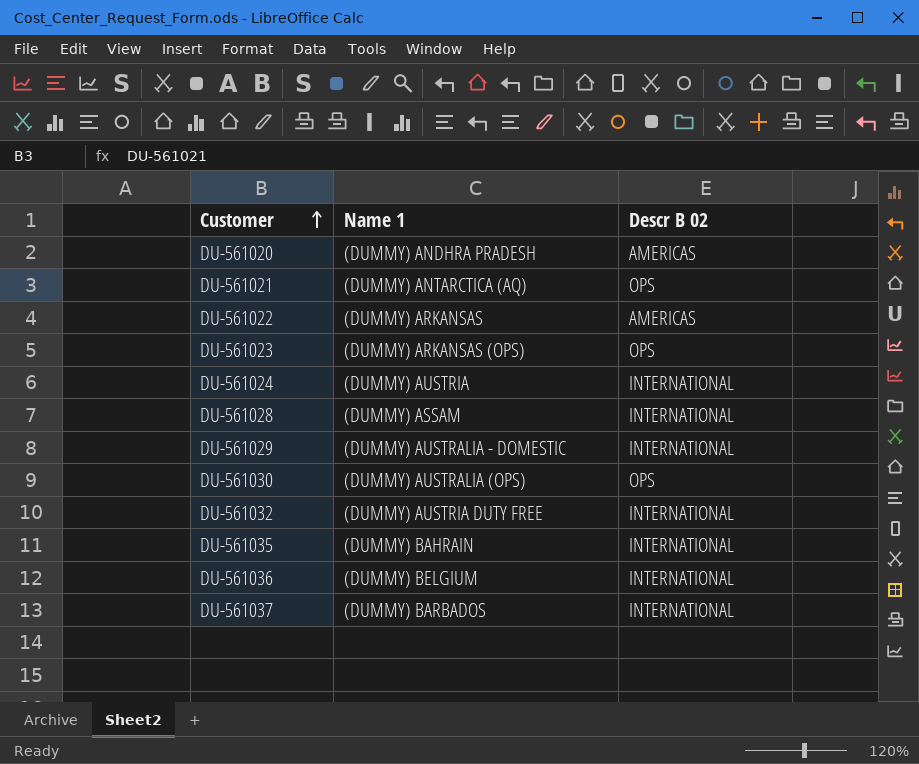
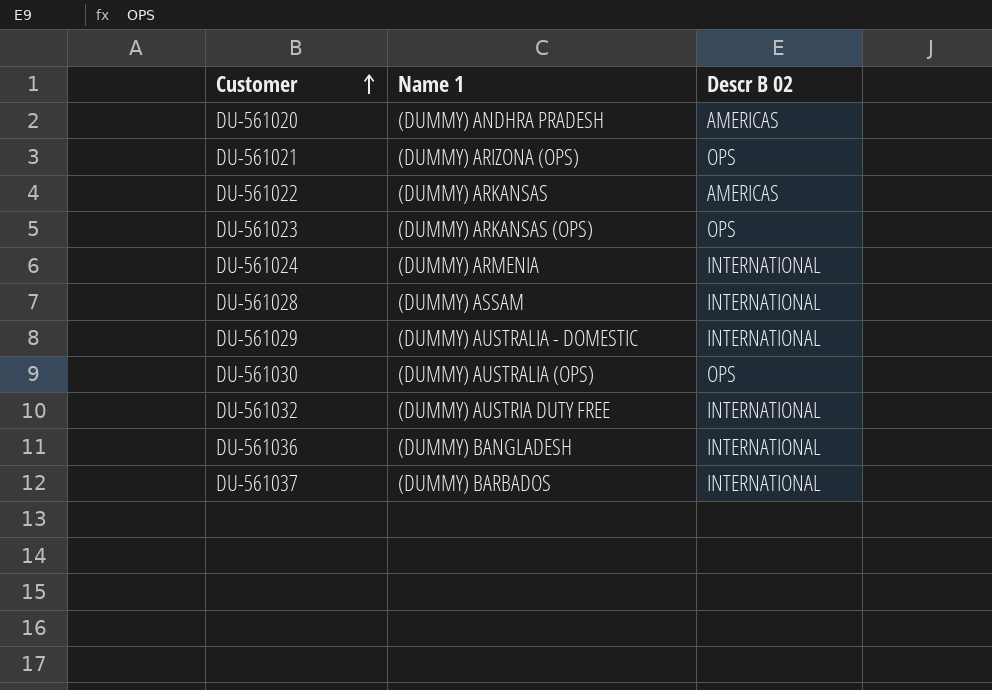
row DU-561035: (DUMMY) BAHRAIN | INTERNATIONAL -> none
DU-561021 | Name 1: (DUMMY) ANTARCTICA (AQ) -> (DUMMY) ARIZONA (OPS)
DU-561024 | Name 1: (DUMMY) AUSTRIA -> (DUMMY) ARMENIA
DU-561036 | Name 1: (DUMMY) BELGIUM -> (DUMMY) BANGLADESH

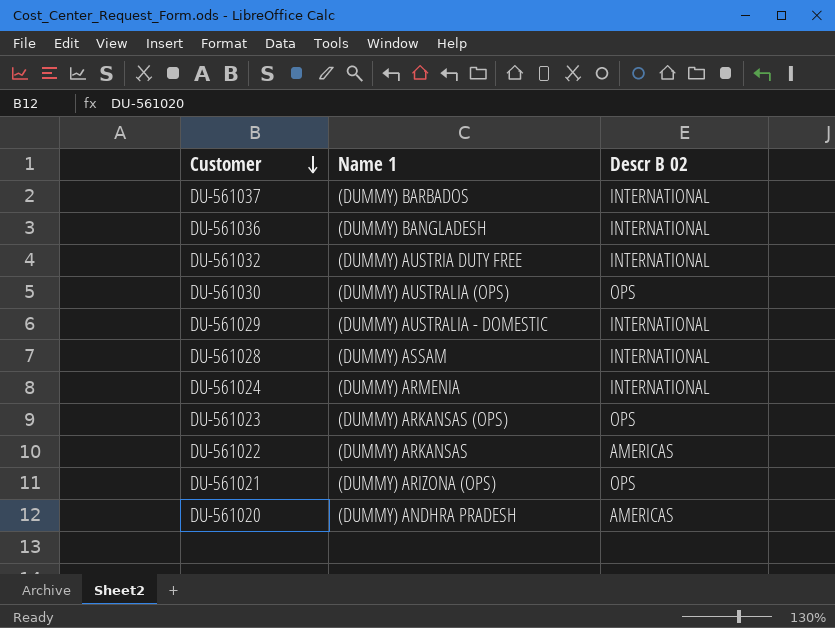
row order: Customer ascending -> Customer descending

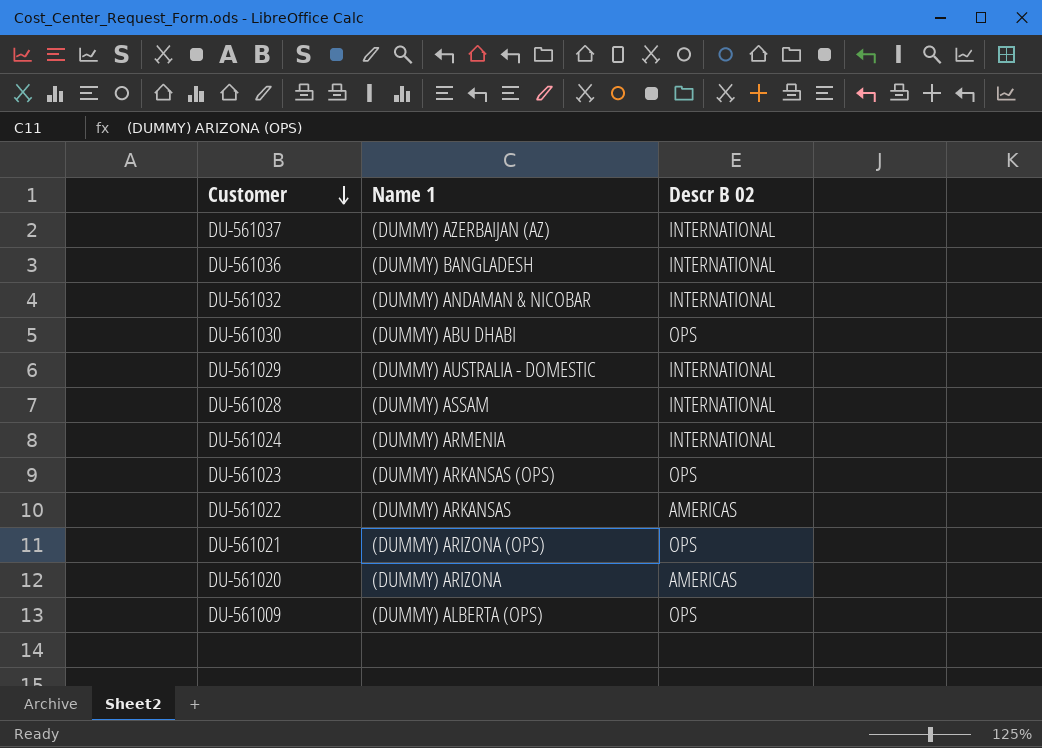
DU-561037 | Name 1: (DUMMY) BARBADOS -> (DUMMY) AZERBAIJAN (AZ)
DU-561032 | Name 1: (DUMMY) AUSTRIA DUTY FREE -> (DUMMY) ANDAMAN & NICOBAR
DU-561030 | Name 1: (DUMMY) AUSTRALIA (OPS) -> (DUMMY) ABU DHABI
DU-561020 | Name 1: (DUMMY) ANDHRA PRADESH -> (DUMMY) ARIZONA
row DU-561009: none -> (DUMMY) ALBERTA (OPS) | OPS

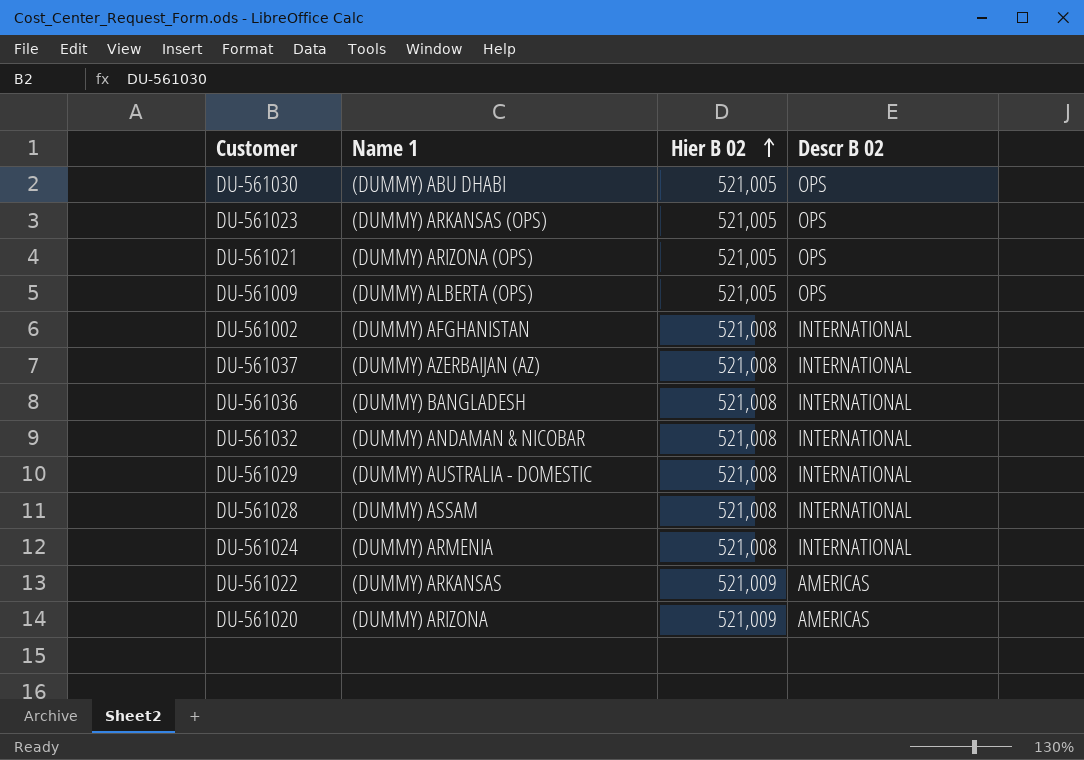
row order: Customer descending -> Hier B 02 ascending
column Hier B 02 | position: none -> 3
row DU-561002: none -> (DUMMY) AFGHANISTAN | 521,008 | INTERNATIONAL

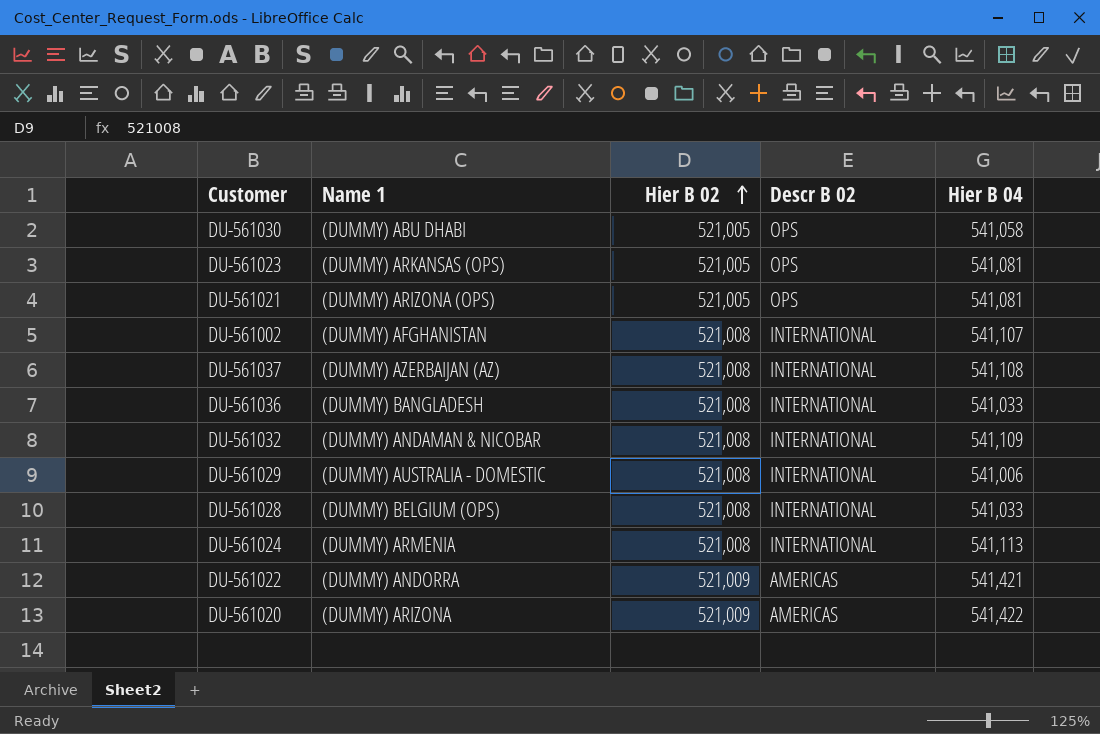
column Hier B 04 | position: none -> 5
row DU-561009: (DUMMY) ALBERTA (OPS) | 521,005 | OPS -> none
DU-561028 | Name 1: (DUMMY) ASSAM -> (DUMMY) BELGIUM (OPS)
DU-561022 | Name 1: (DUMMY) ARKANSAS -> (DUMMY) ANDORRA

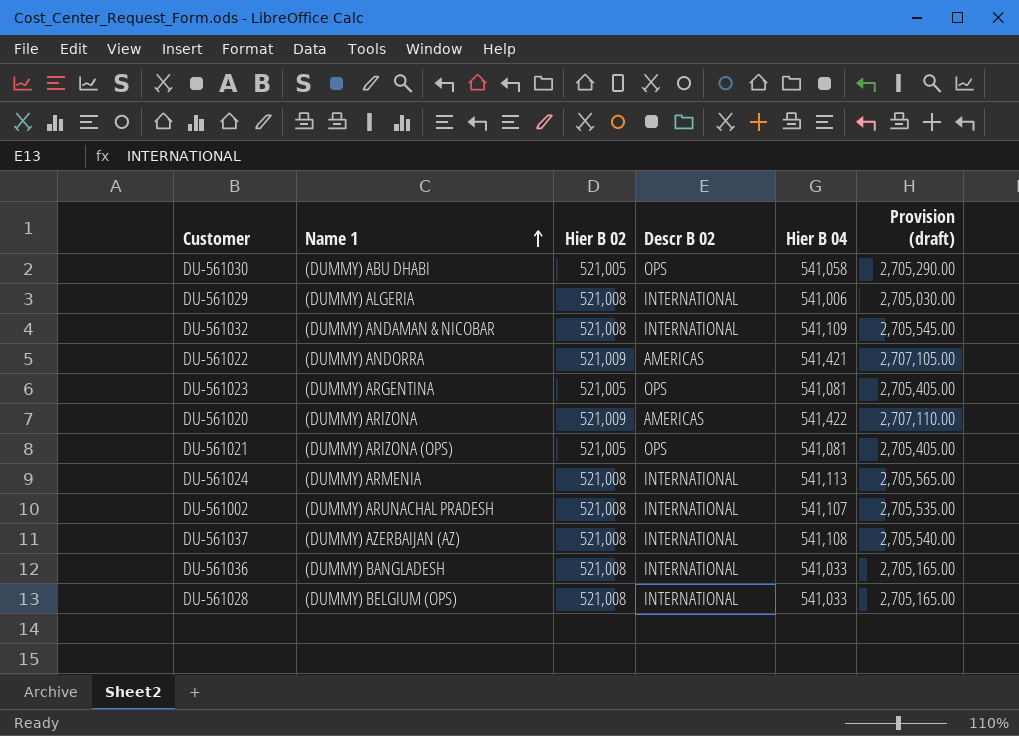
row order: Hier B 02 ascending -> Name 1 ascending
column Provision (draft) | formula: none -> [Hier B 04] * 5
DU-561029 | Name 1: (DUMMY) AUSTRALIA - DOMESTIC -> (DUMMY) ALGERIA
DU-561023 | Name 1: (DUMMY) ARKANSAS (OPS) -> (DUMMY) ARGENTINA
DU-561002 | Name 1: (DUMMY) AFGHANISTAN -> (DUMMY) ARUNACHAL PRADESH

